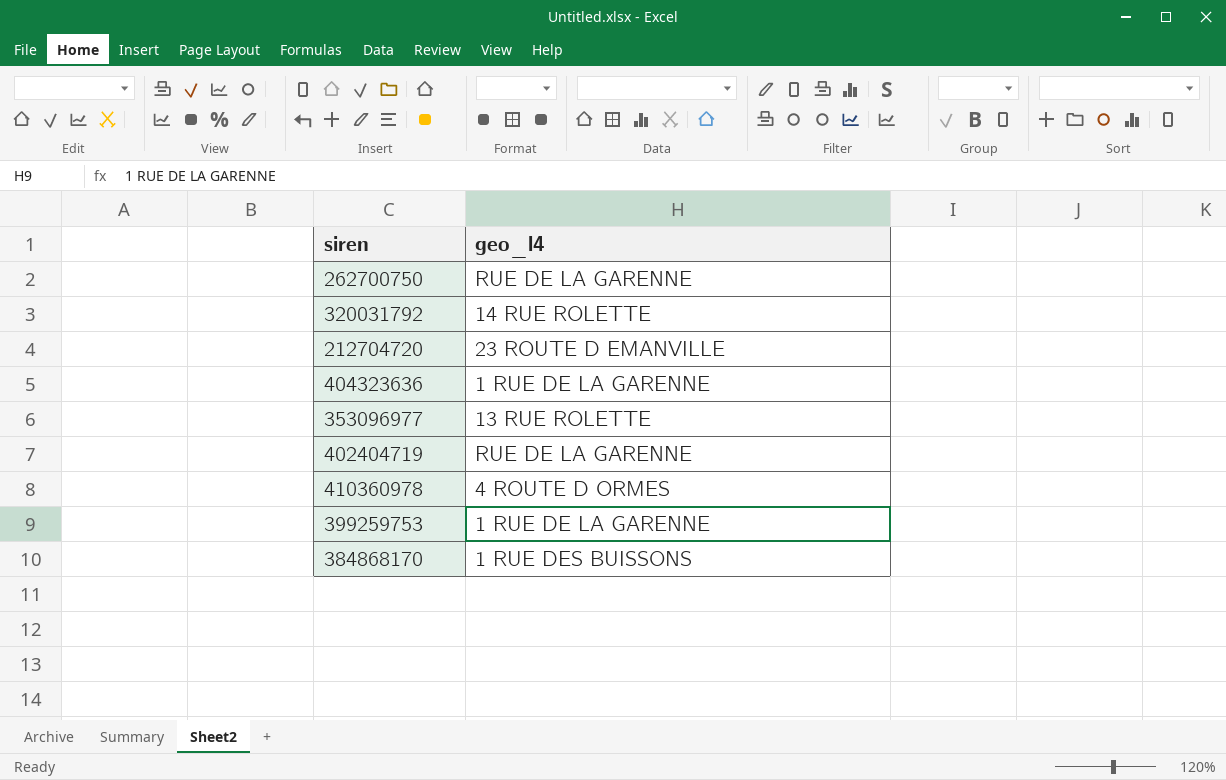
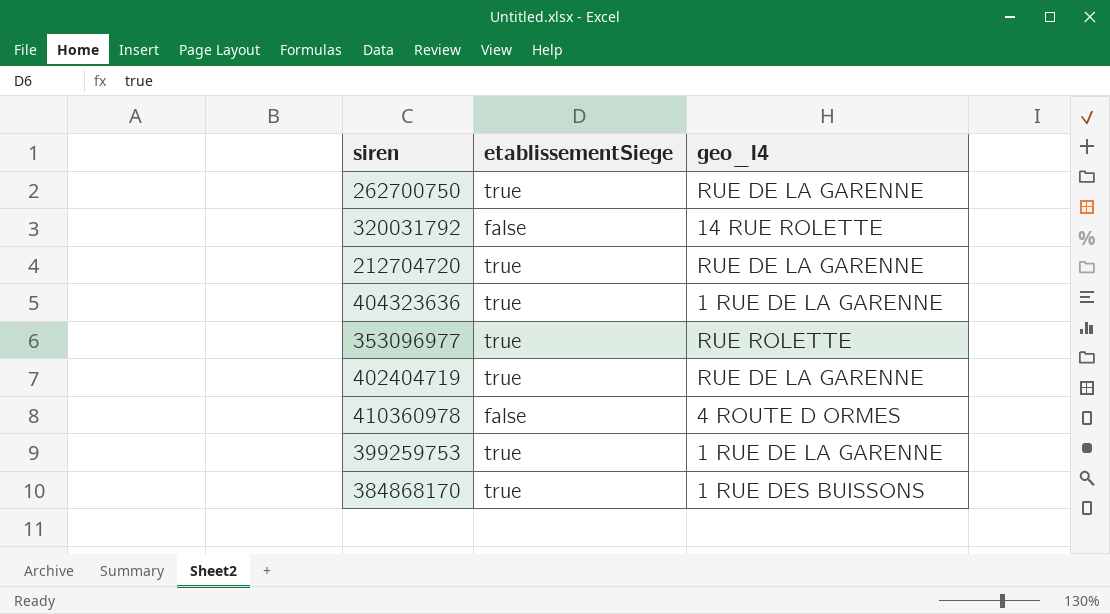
column etablissementSiege | position: none -> 2
212704720 | geo_l4: 23 ROUTE D EMANVILLE -> RUE DE LA GARENNE
353096977 | geo_l4: 13 RUE ROLETTE -> RUE ROLETTE

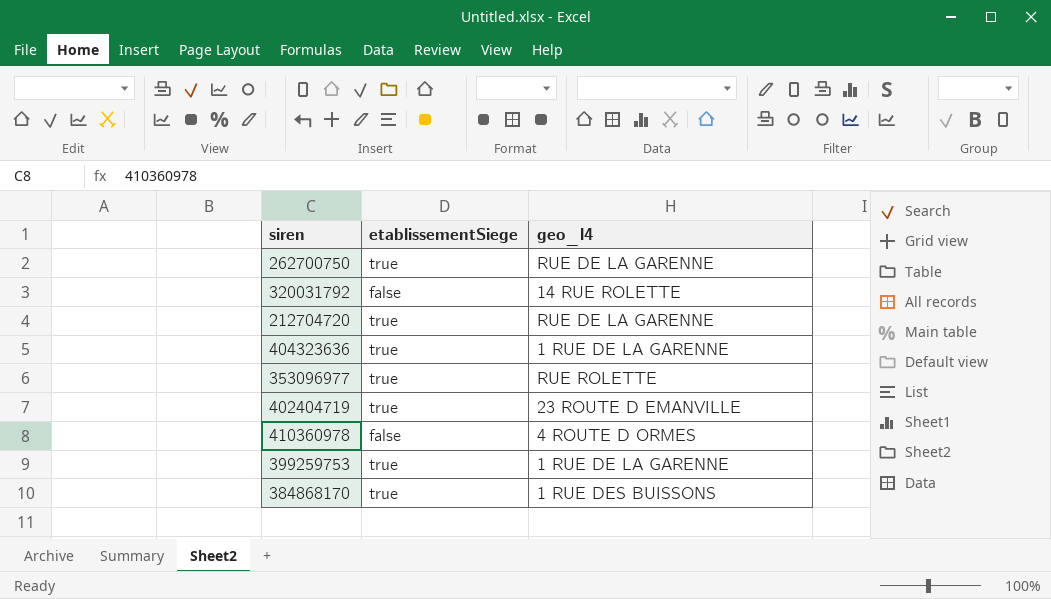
402404719 | geo_l4: RUE DE LA GARENNE -> 23 ROUTE D EMANVILLE

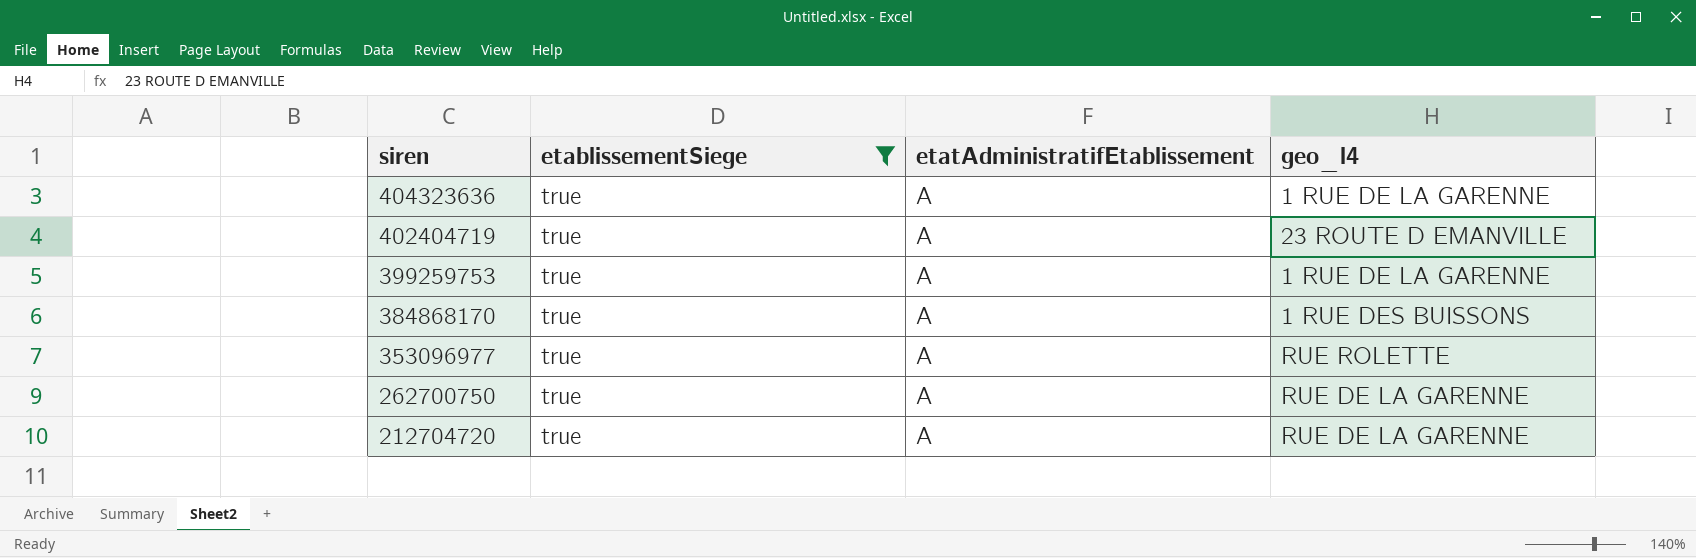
filter: none -> etablissementSiege = true
row order: none -> siren descending
column etatAdministratifEtablissement | position: none -> 3

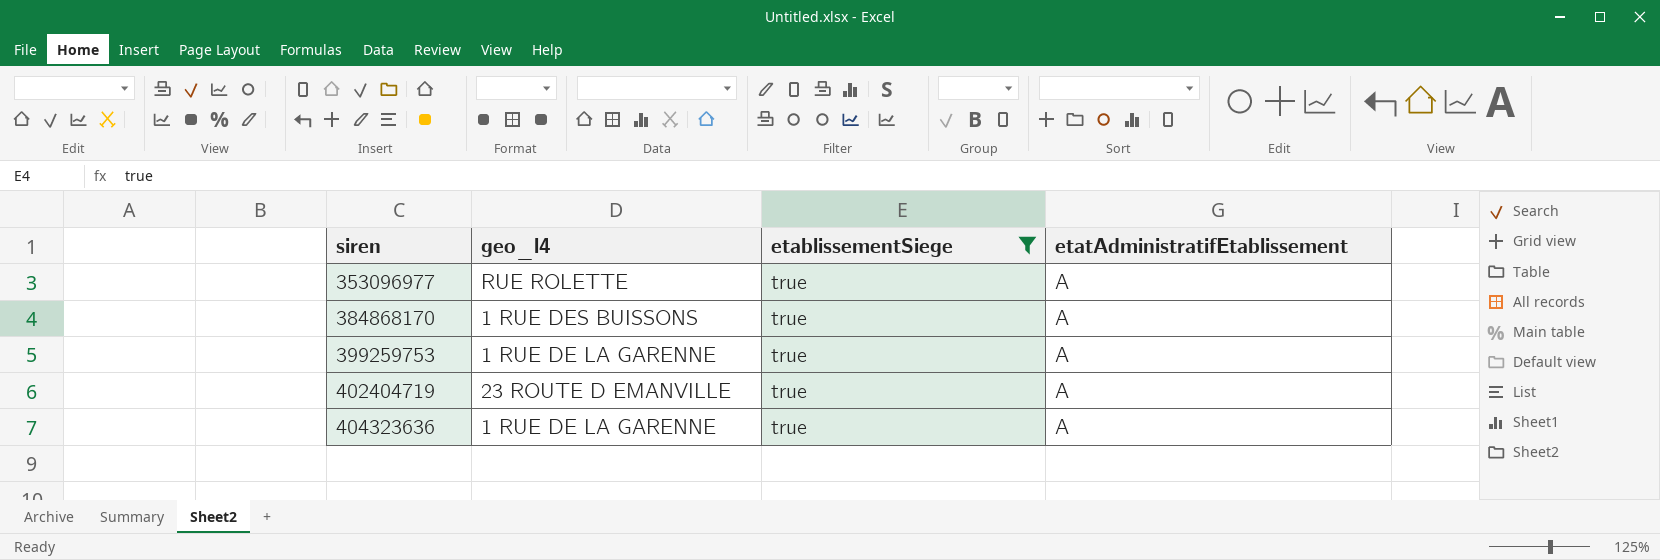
row order: siren descending -> siren ascending
column geo_l4 | position: 4 -> 2
row 262700750: true | A | RUE DE LA GARENNE -> none
row 212704720: true | A | RUE DE LA GARENNE -> none

